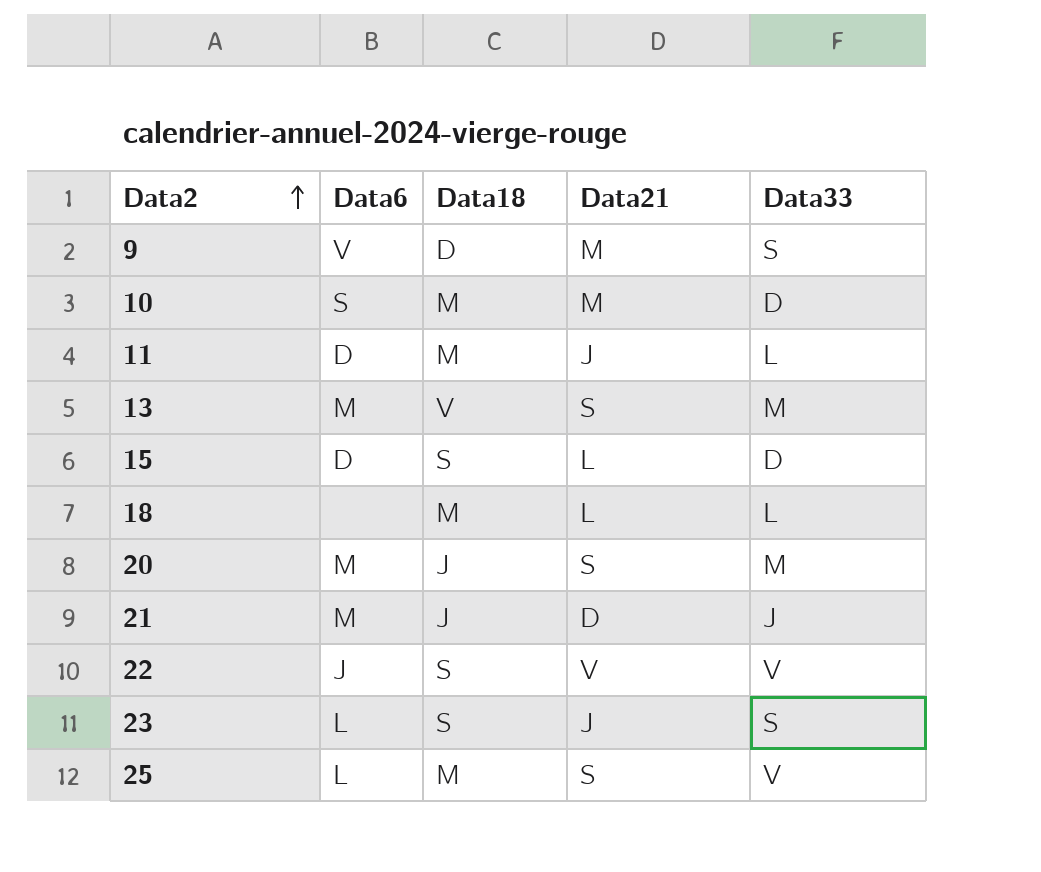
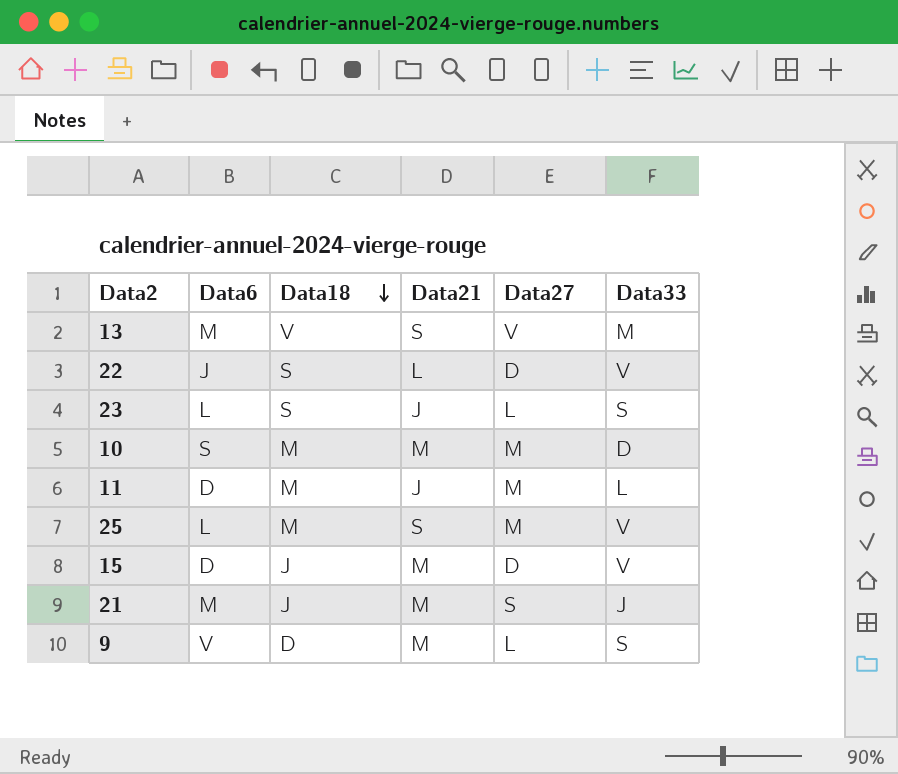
row order: Data2 ascending -> Data18 descending
column Data27 | position: none -> 5
row 18: none | M | L | L -> none
row 20: M | J | S | M -> none
22 | Data21: V -> L
15 | Data18: S -> J
15 | Data21: L -> M
15 | Data33: D -> V
21 | Data21: D -> M

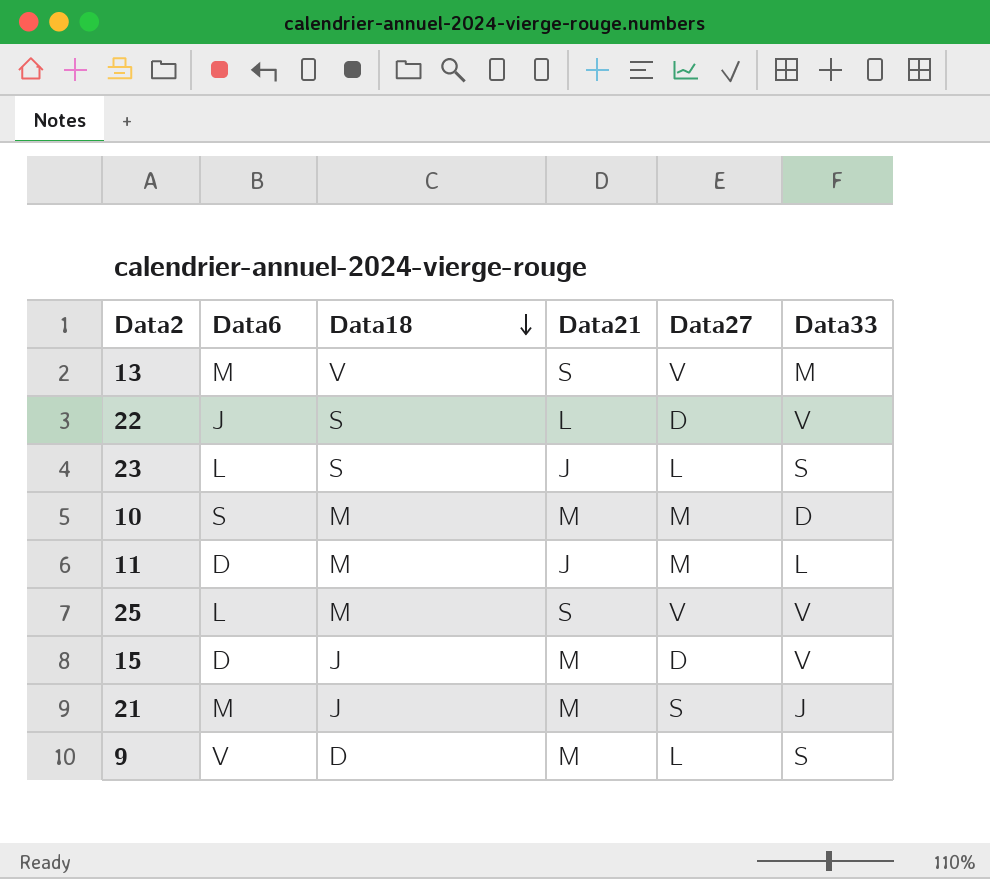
25 | Data27: M -> V

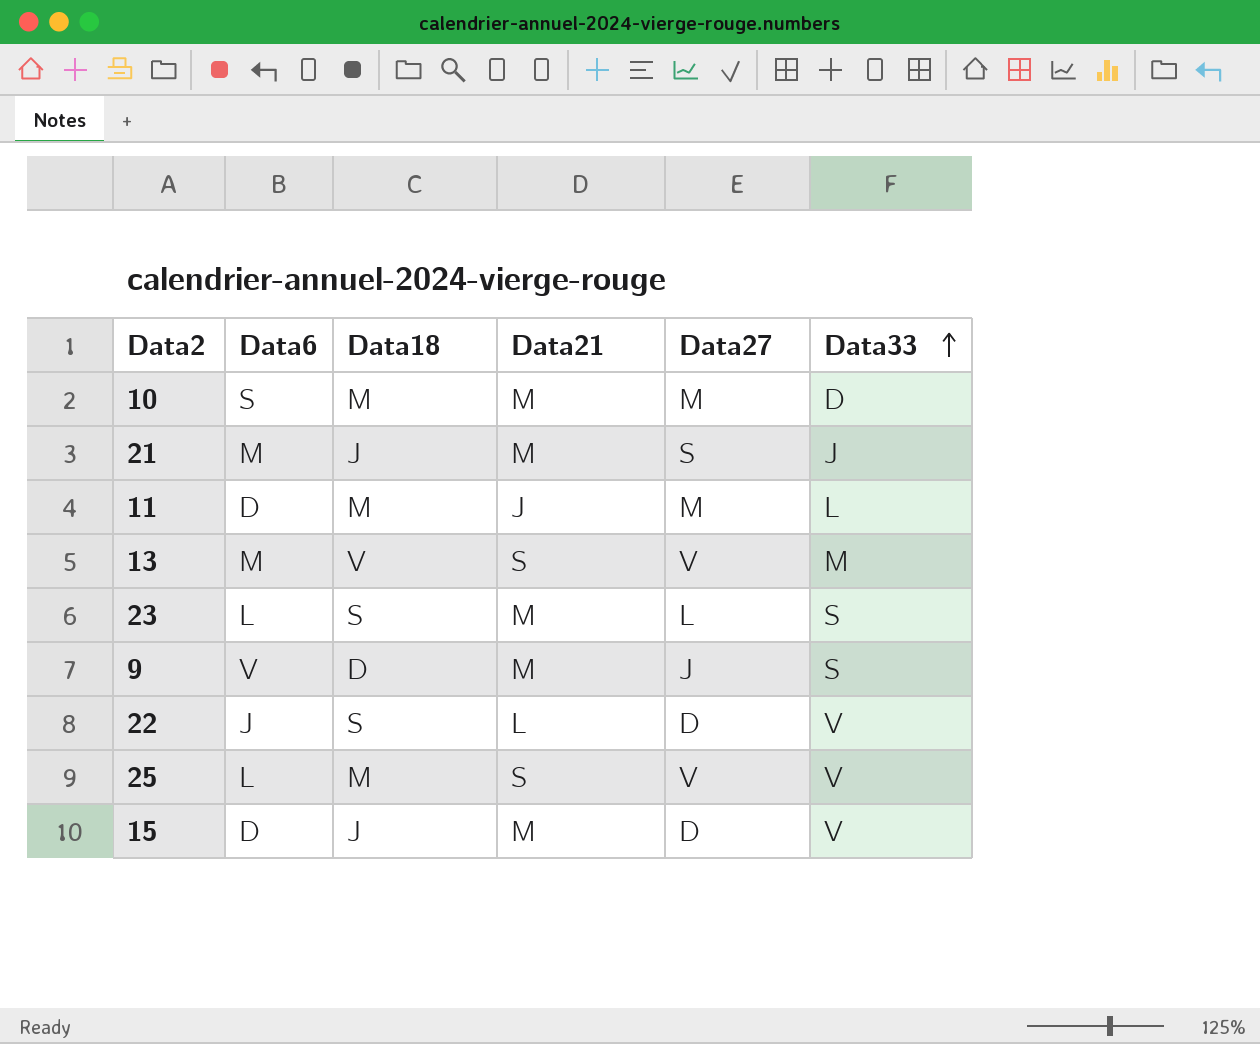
row order: Data18 descending -> Data33 ascending
23 | Data21: J -> M
9 | Data27: L -> J

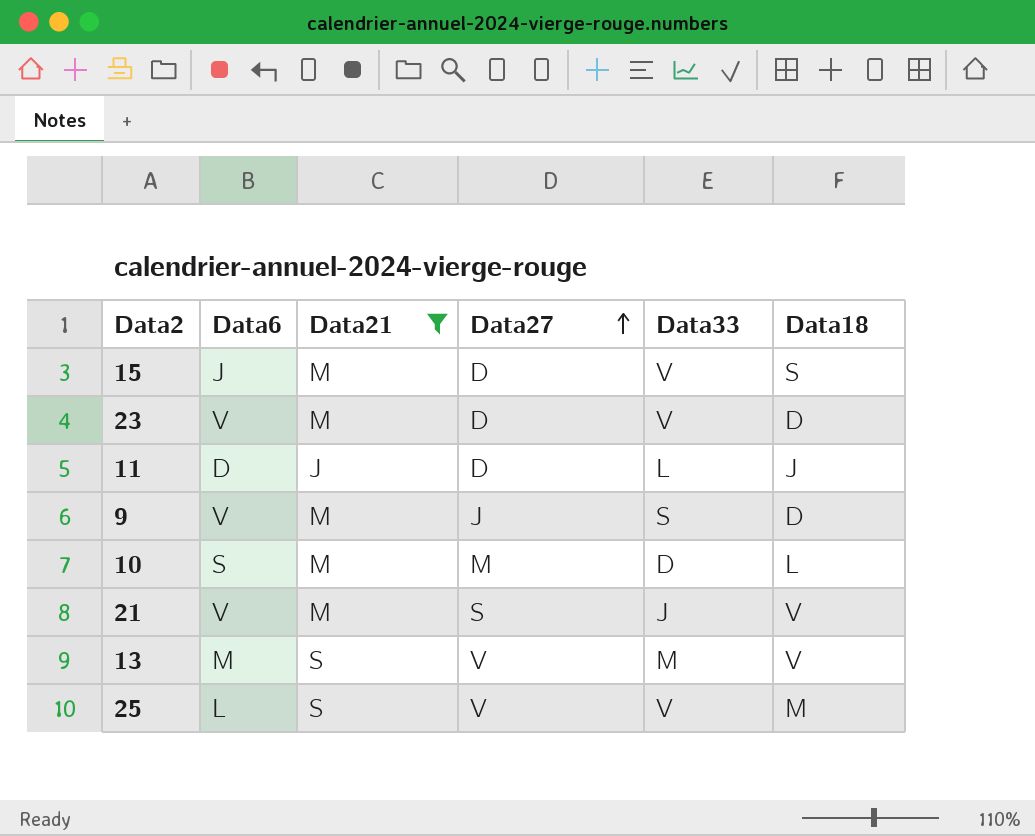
filter: none -> Data21 != L
row order: Data33 ascending -> Data27 ascending
column Data18 | position: 3 -> 6
15 | Data6: D -> J
15 | Data18: J -> S
23 | Data6: L -> V
23 | Data27: L -> D
23 | Data33: S -> V
23 | Data18: S -> D
11 | Data27: M -> D
11 | Data18: M -> J
10 | Data18: M -> L
21 | Data6: M -> V
21 | Data18: J -> V

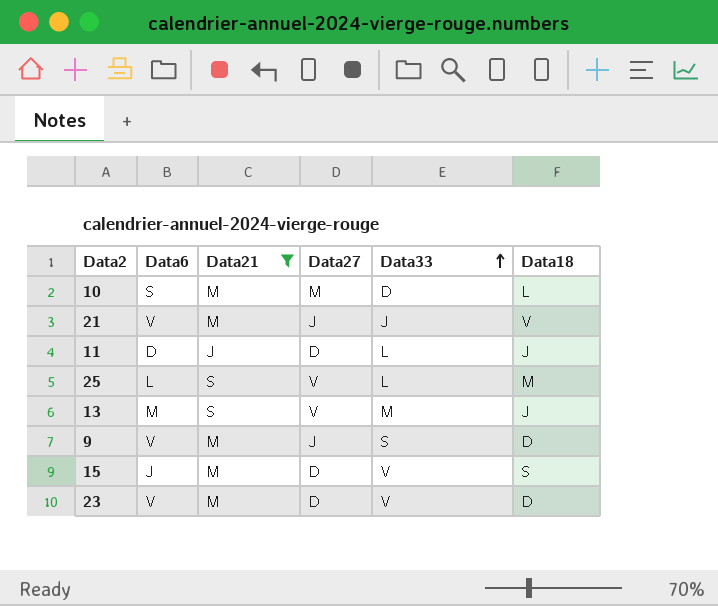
row order: Data27 ascending -> Data33 ascending
21 | Data27: S -> J
25 | Data33: V -> L
13 | Data18: V -> J

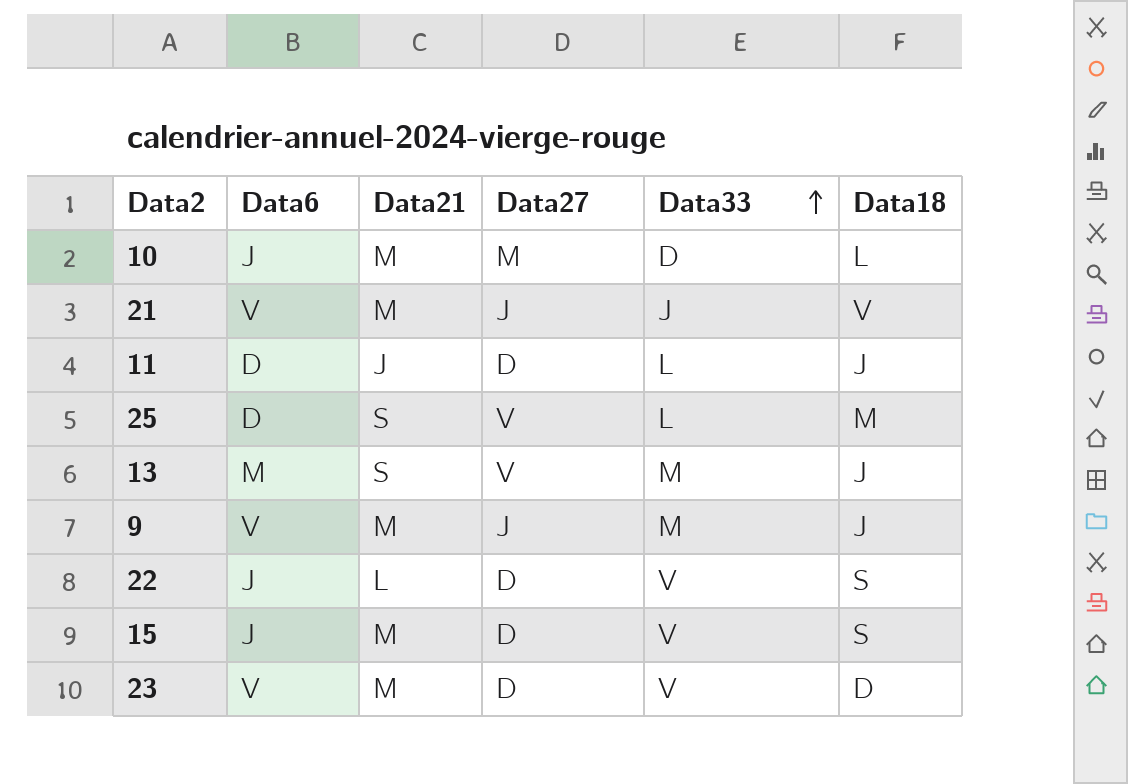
filter: Data21 != L -> none
10 | Data6: S -> J
25 | Data6: L -> D
9 | Data33: S -> M
9 | Data18: D -> J

